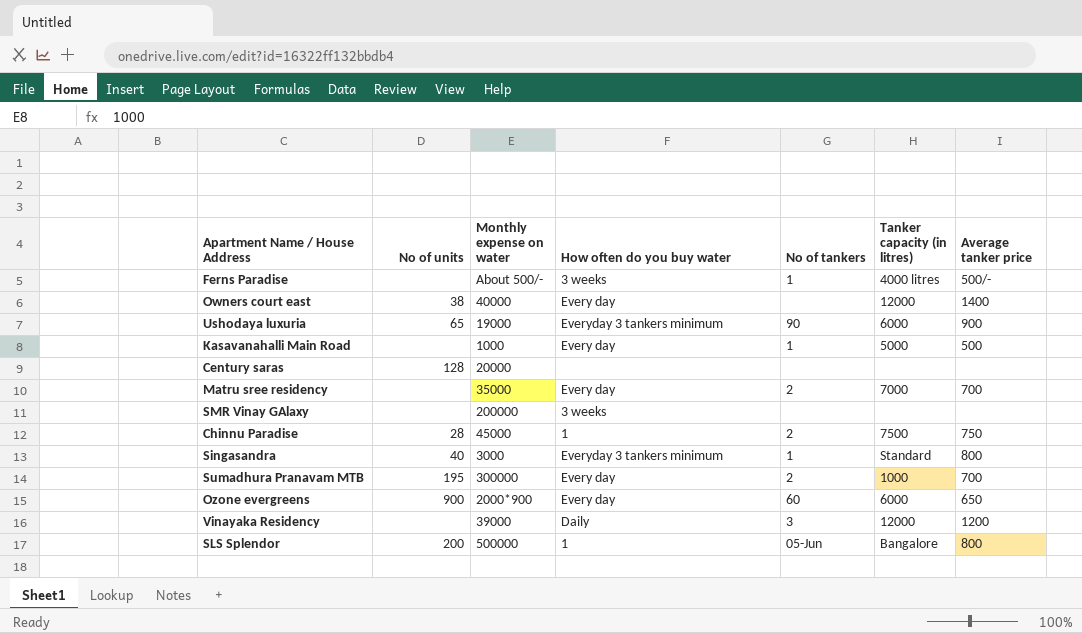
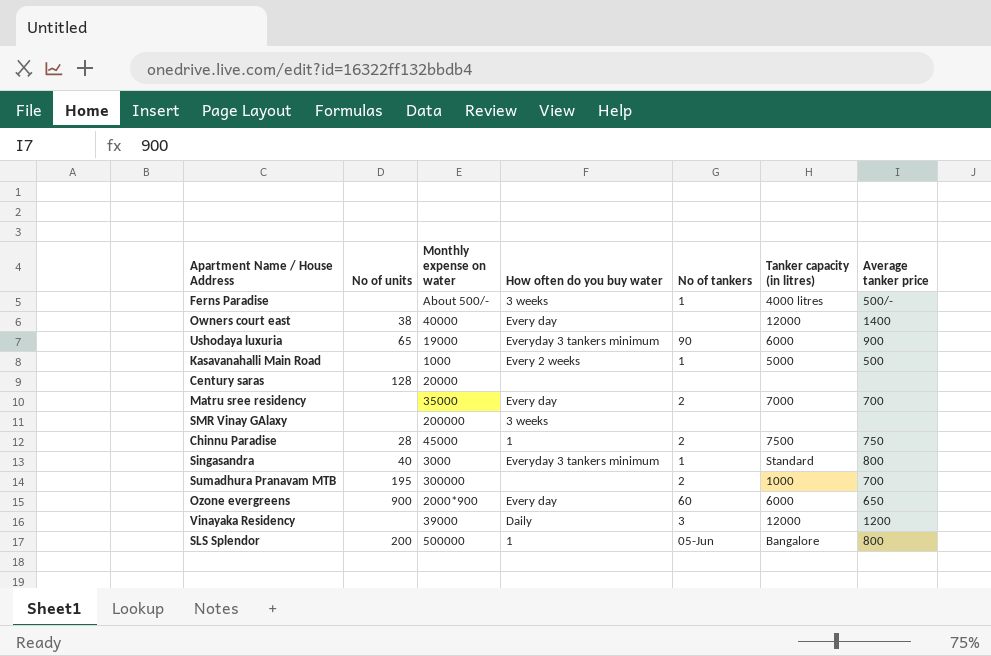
Kasavanahalli Main Road | How often do you buy water: Every day -> Every 2 weeks
Sumadhura Pranavam MTB | How often do you buy water: Every day -> none

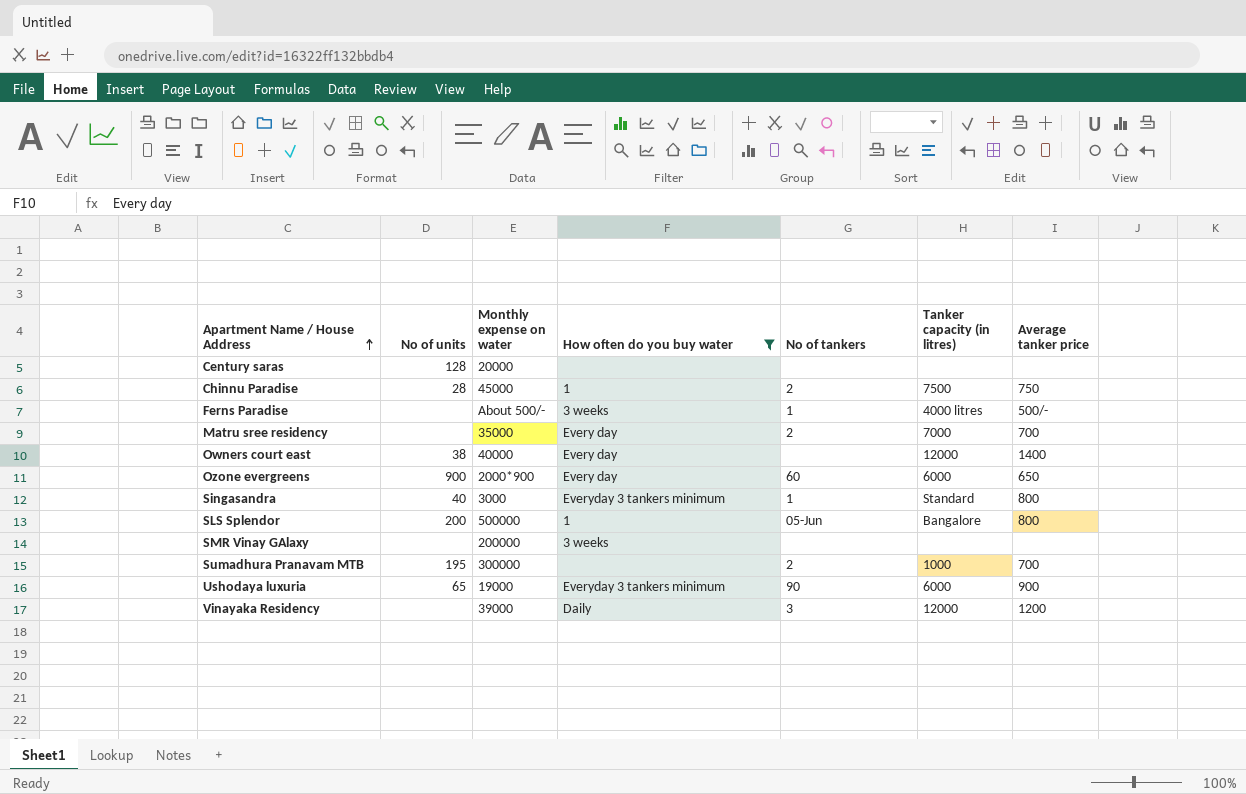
filter: none -> How often do you buy water != Every 2 weeks
row order: none -> Apartment Name / House Address ascending

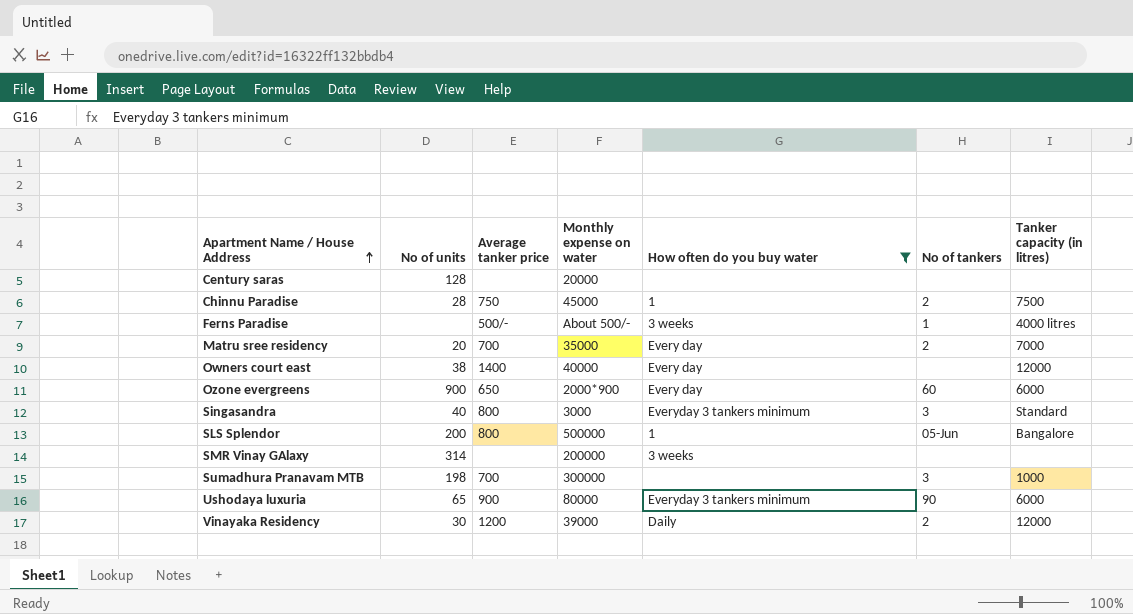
column Average tanker price | position: 7 -> 3
Matru sree residency | No of units: none -> 20
Singasandra | No of tankers: 1 -> 3
SMR Vinay GAlaxy | No of units: none -> 314
Sumadhura Pranavam MTB | No of units: 195 -> 198
Sumadhura Pranavam MTB | No of tankers: 2 -> 3
Ushodaya luxuria | Monthly expense on water: 19000 -> 80000
Vinayaka Residency | No of units: none -> 30
Vinayaka Residency | No of tankers: 3 -> 2

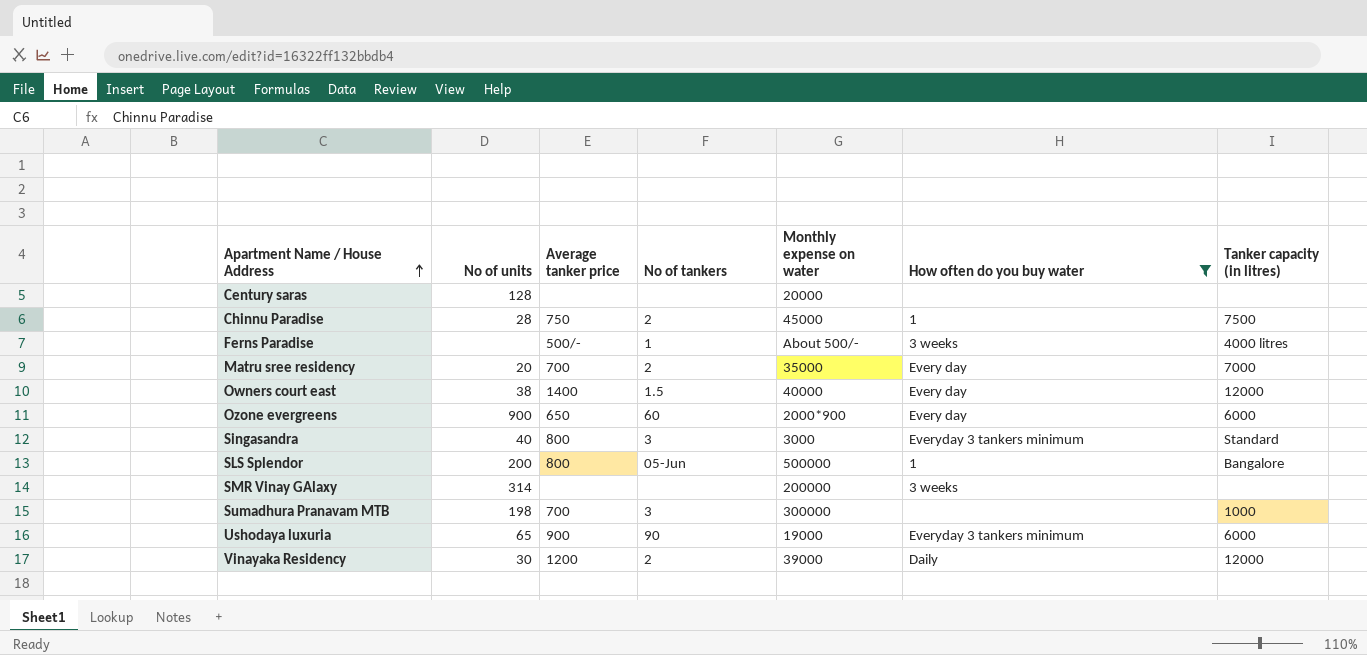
column No of tankers | position: 6 -> 4
Owners court east | No of tankers: none -> 1.5
Ushodaya luxuria | Monthly expense on water: 80000 -> 19000

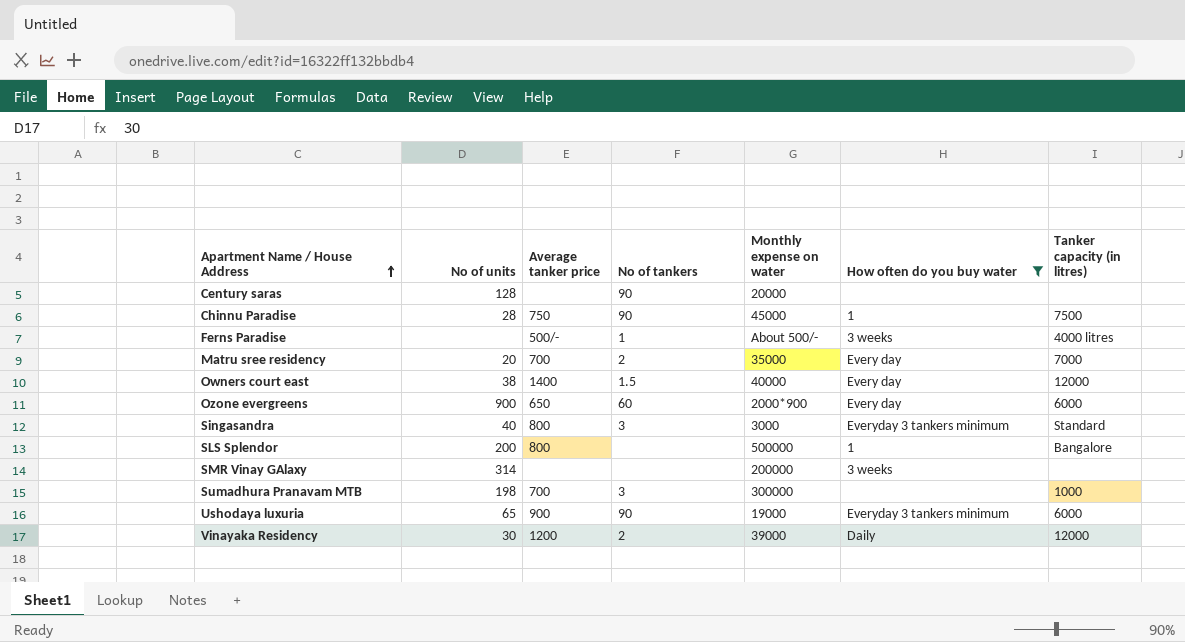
Century saras | No of tankers: none -> 90
Chinnu Paradise | No of tankers: 2 -> 90
SLS Splendor | No of tankers: 05-Jun -> none

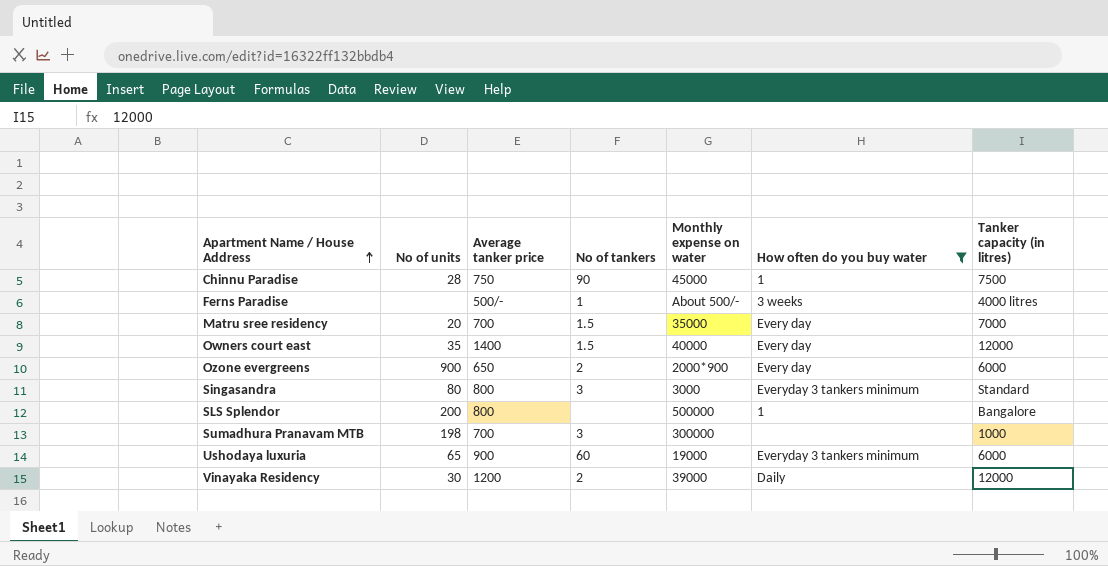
row Century saras: 128 | none | 90 | 20000 | none | none -> none
row SMR Vinay GAlaxy: 314 | none | none | 200000 | 3 weeks | none -> none
Matru sree residency | No of tankers: 2 -> 1.5
Owners court east | No of units: 38 -> 35
Ozone evergreens | No of tankers: 60 -> 2
Singasandra | No of units: 40 -> 80
Ushodaya luxuria | No of tankers: 90 -> 60

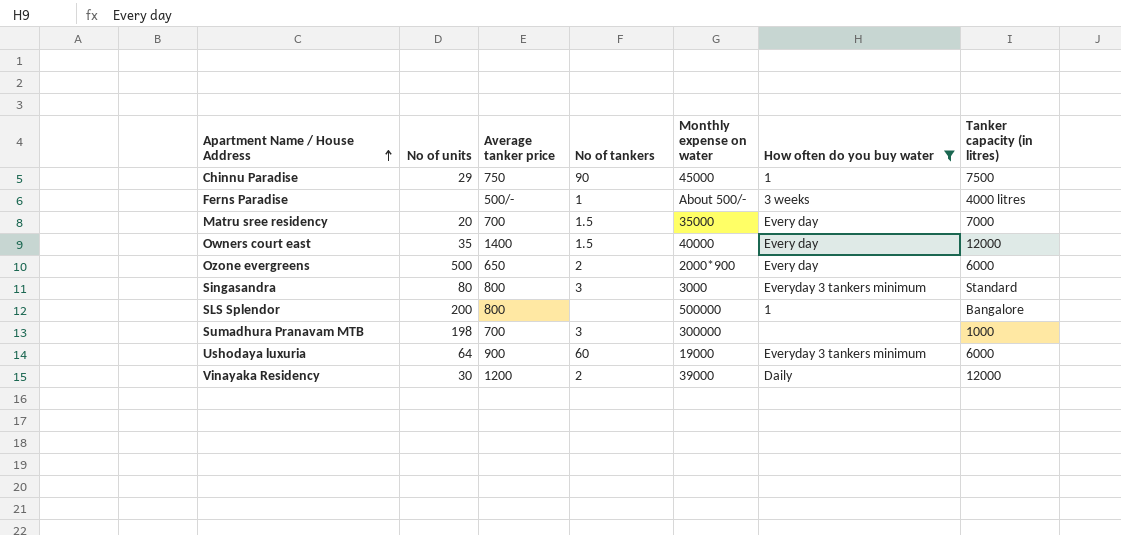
Chinnu Paradise | No of units: 28 -> 29
Ozone evergreens | No of units: 900 -> 500
Ushodaya luxuria | No of units: 65 -> 64

